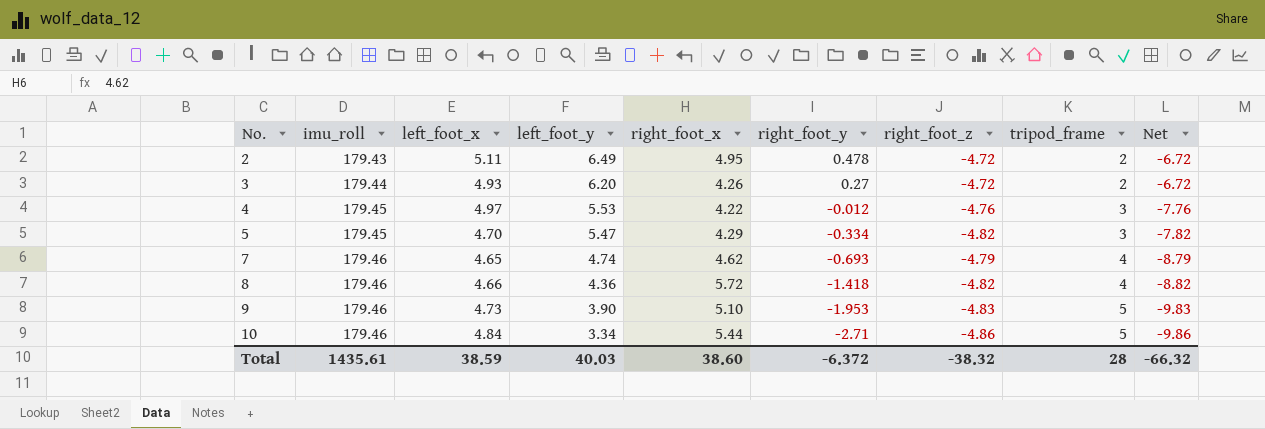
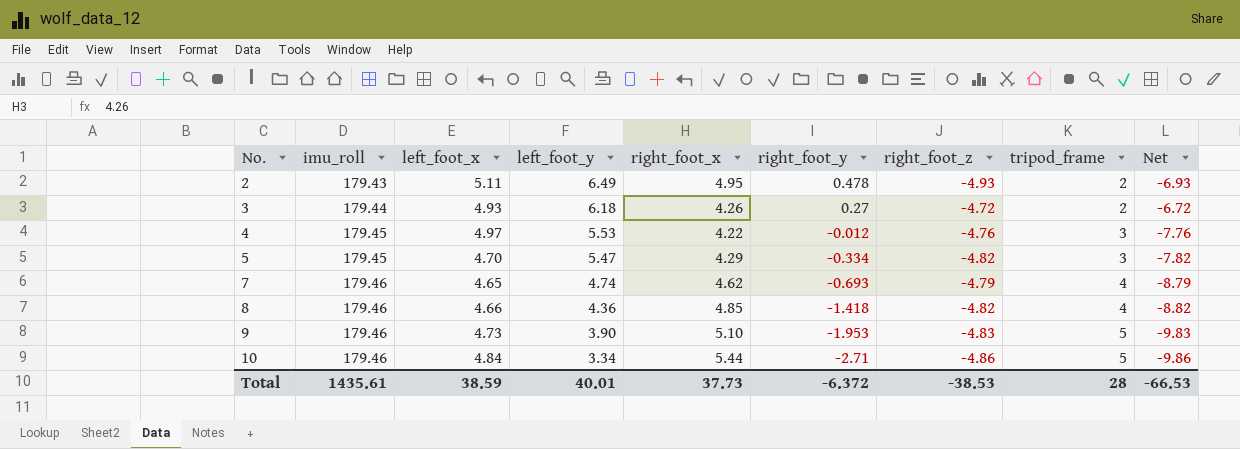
2 | right_foot_z: -4.72 -> -4.93
2 | Net: -6.72 -> -6.93
3 | left_foot_y: 6.20 -> 6.18
8 | right_foot_x: 5.72 -> 4.85
Total | left_foot_y: 40.03 -> 40.01
Total | right_foot_x: 38.60 -> 37.73
Total | right_foot_z: -38.32 -> -38.53
Total | Net: -66.32 -> -66.53

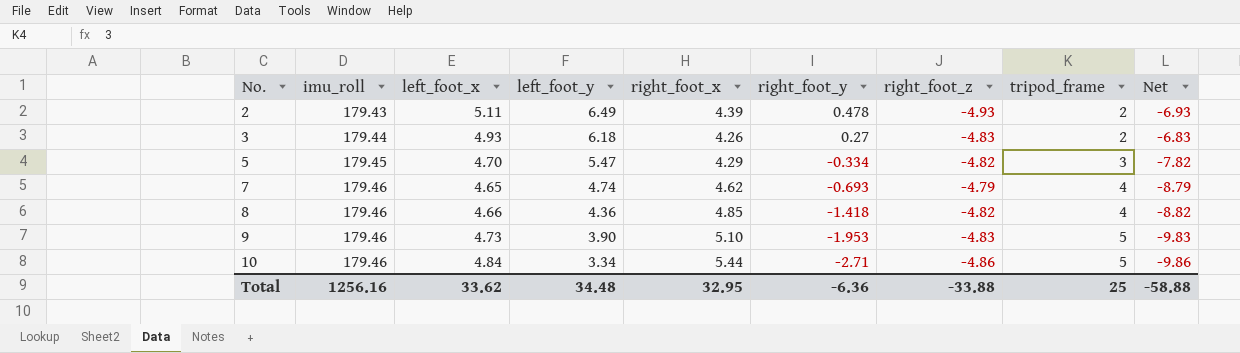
row 4: 179.45 | 4.97 | 5.53 | 4.22 | -0.012 | -4.76 | 3 | -7.76 -> none
2 | right_foot_x: 4.95 -> 4.39
3 | right_foot_z: -4.72 -> -4.83
3 | Net: -6.72 -> -6.83
Total | imu_roll: 1435.61 -> 1256.16
Total | left_foot_x: 38.59 -> 33.62
Total | left_foot_y: 40.01 -> 34.48
Total | right_foot_x: 37.73 -> 32.95
Total | right_foot_y: -6.372 -> -6.36
Total | right_foot_z: -38.53 -> -33.88
Total | tripod_frame: 28 -> 25
Total | Net: -66.53 -> -58.88

